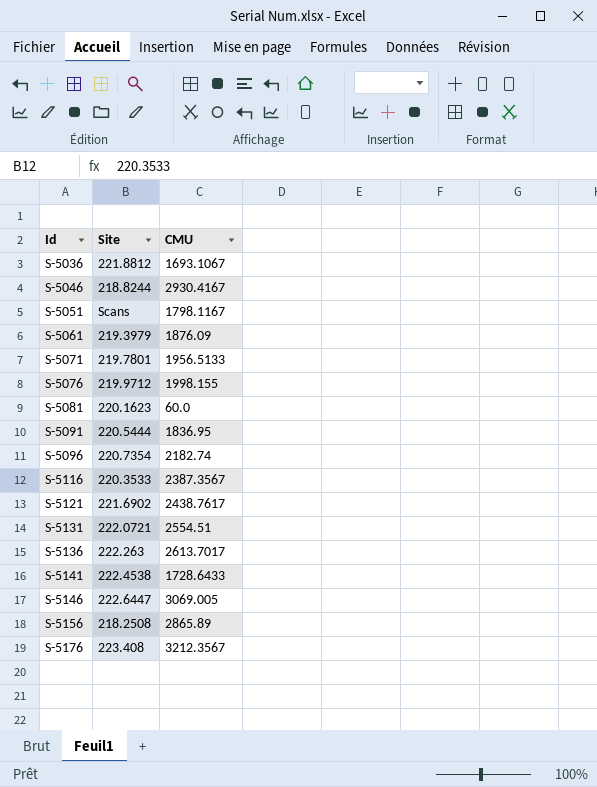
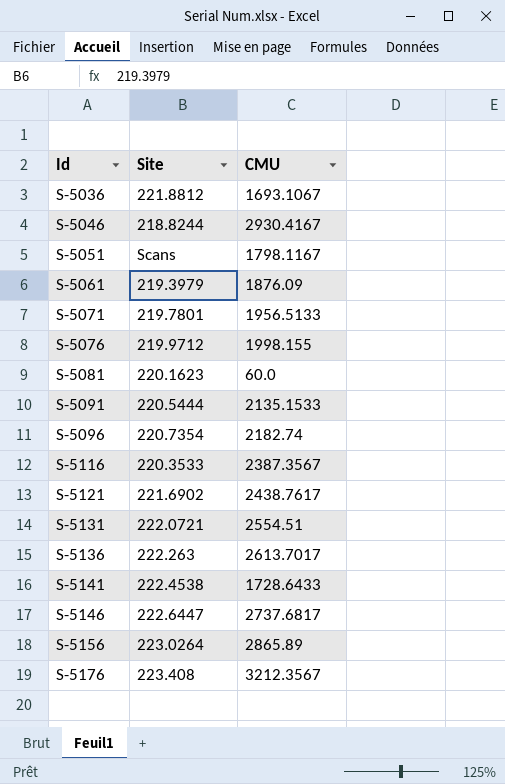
S-5091 | CMU: 1836.95 -> 2135.1533
S-5146 | CMU: 3069.005 -> 2737.6817
S-5156 | Site: 218.2508 -> 223.0264

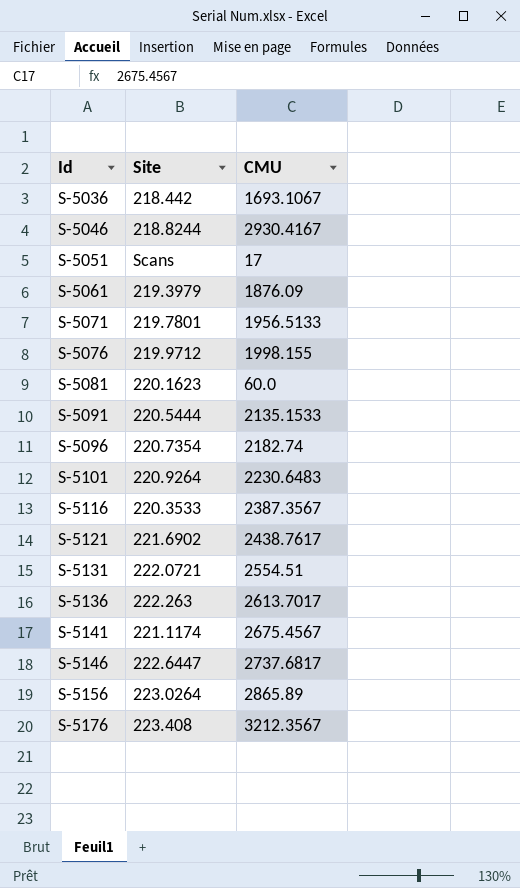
S-5036 | Site: 221.8812 -> 218.442
S-5051 | CMU: 1798.1167 -> 17
row S-5101: none -> 220.9264 | 2230.6483
S-5141 | Site: 222.4538 -> 221.1174
S-5141 | CMU: 1728.6433 -> 2675.4567

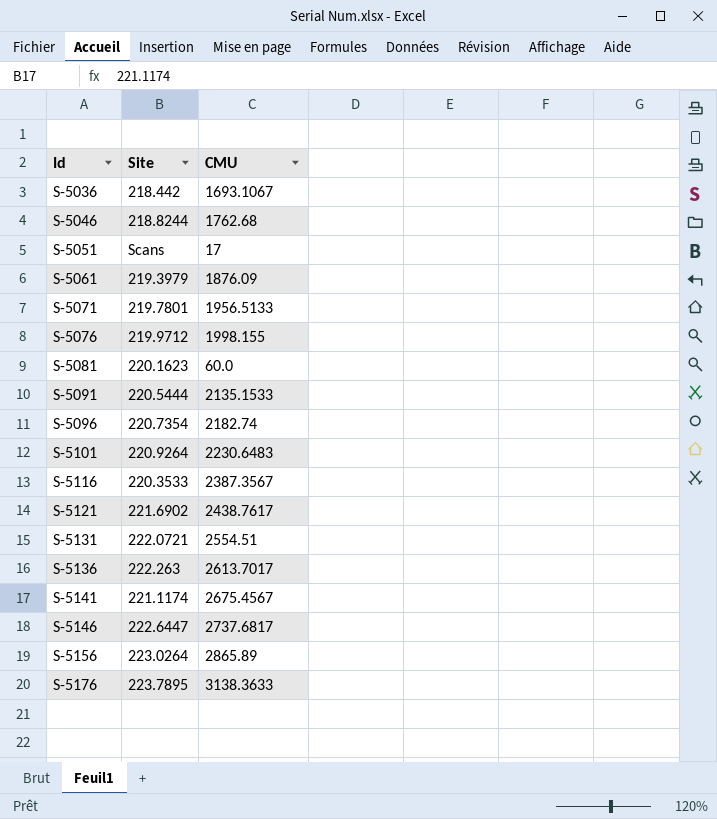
S-5046 | CMU: 2930.4167 -> 1762.68
S-5176 | Site: 223.408 -> 223.7895
S-5176 | CMU: 3212.3567 -> 3138.3633

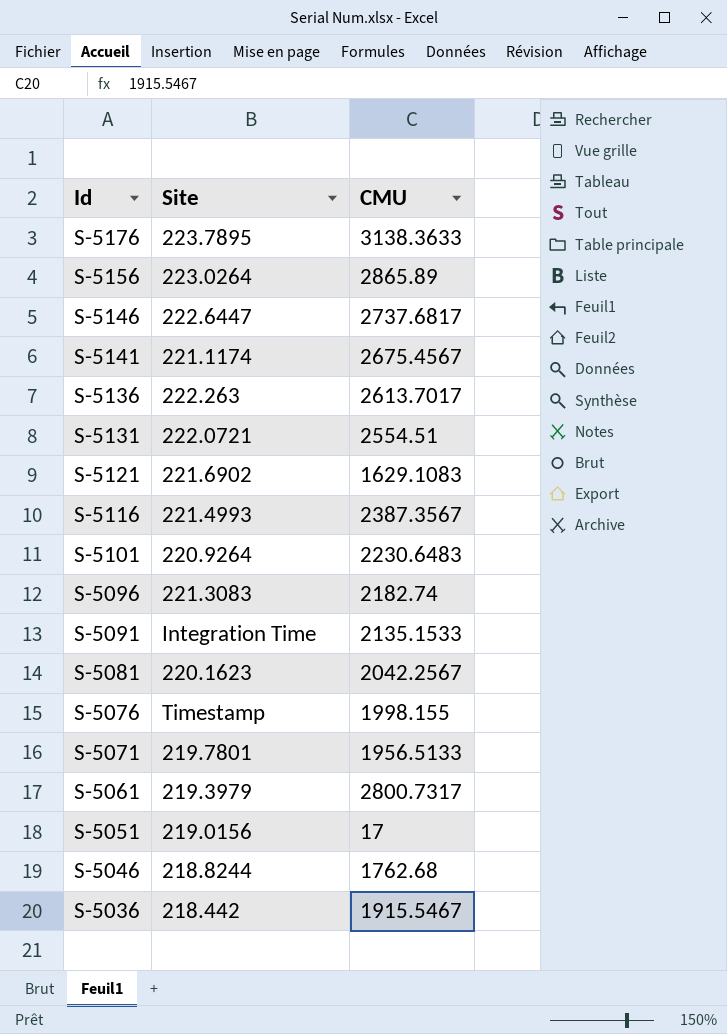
row order: Id ascending -> Id descending
S-5121 | CMU: 2438.7617 -> 1629.1083
S-5116 | Site: 220.3533 -> 221.4993
S-5096 | Site: 220.7354 -> 221.3083
S-5091 | Site: 220.5444 -> Integration Time
S-5081 | CMU: 60.0 -> 2042.2567
S-5076 | Site: 219.9712 -> Timestamp
S-5061 | CMU: 1876.09 -> 2800.7317
S-5051 | Site: Scans -> 219.0156
S-5036 | CMU: 1693.1067 -> 1915.5467

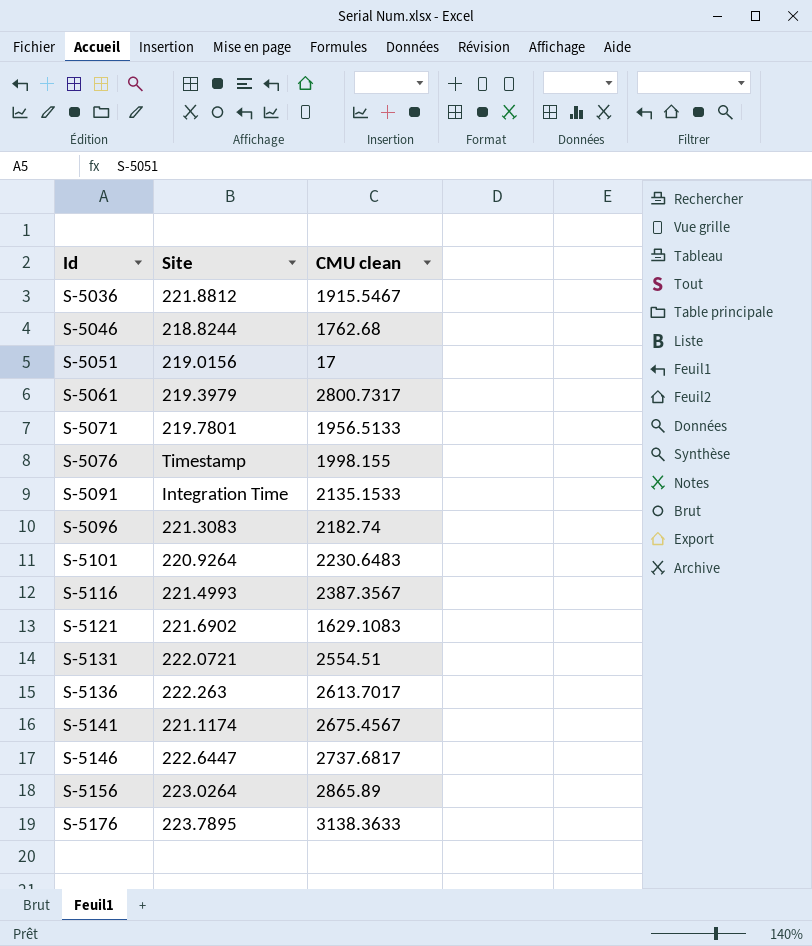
row order: Id descending -> Id ascending
column name: CMU -> CMU clean
row S-5081: 220.1623 | 2042.2567 -> none
S-5036 | Site: 218.442 -> 221.8812

